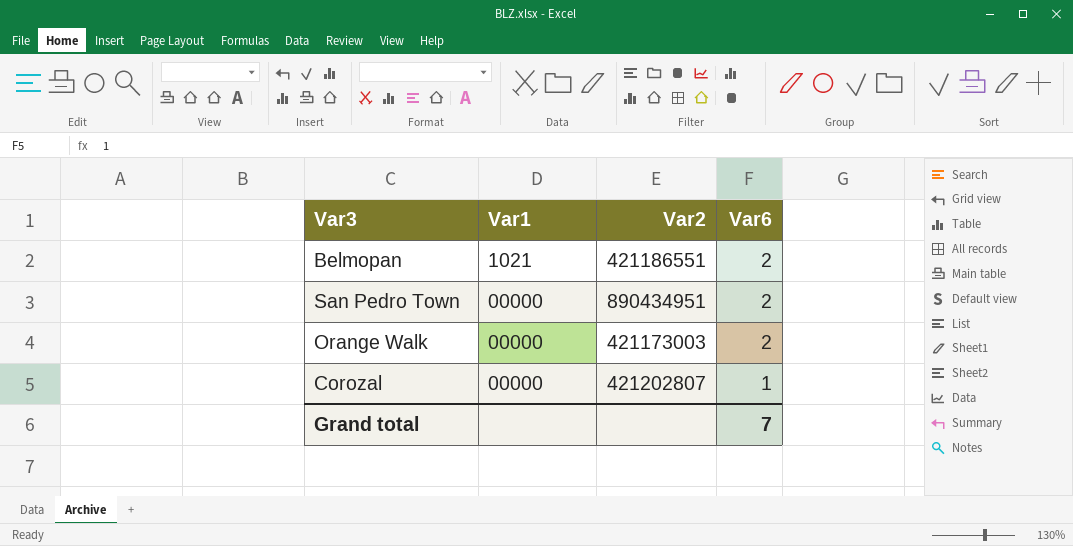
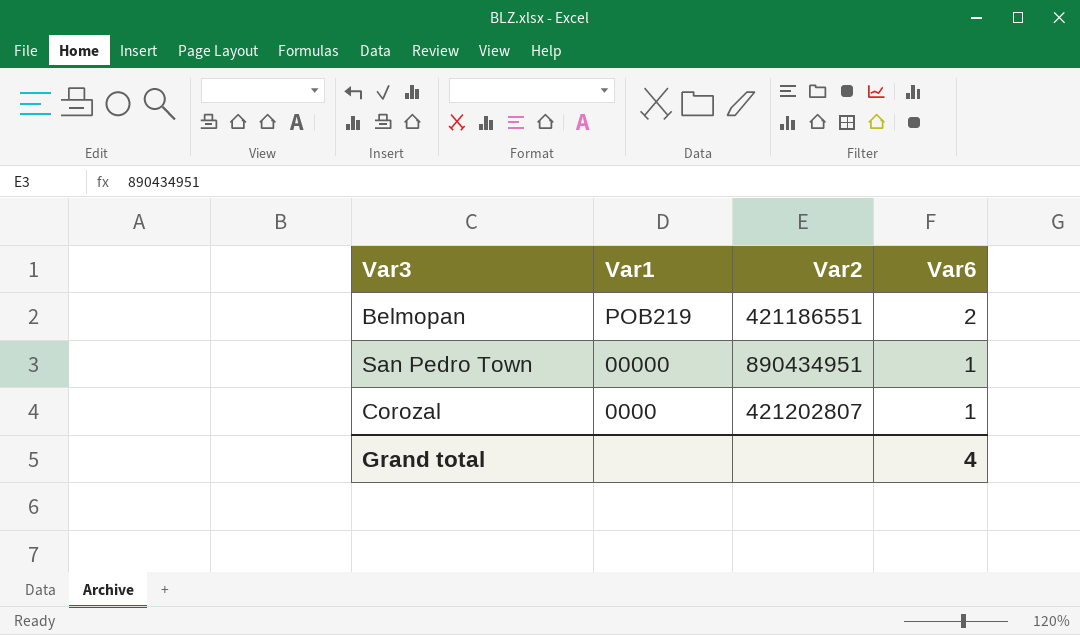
row Orange Walk: 00000 | 421173003 | 2 -> none
Belmopan | Var1: 1021 -> POB219
San Pedro Town | Var6: 2 -> 1
Corozal | Var1: 00000 -> 0000
Grand total | Var6: 7 -> 4

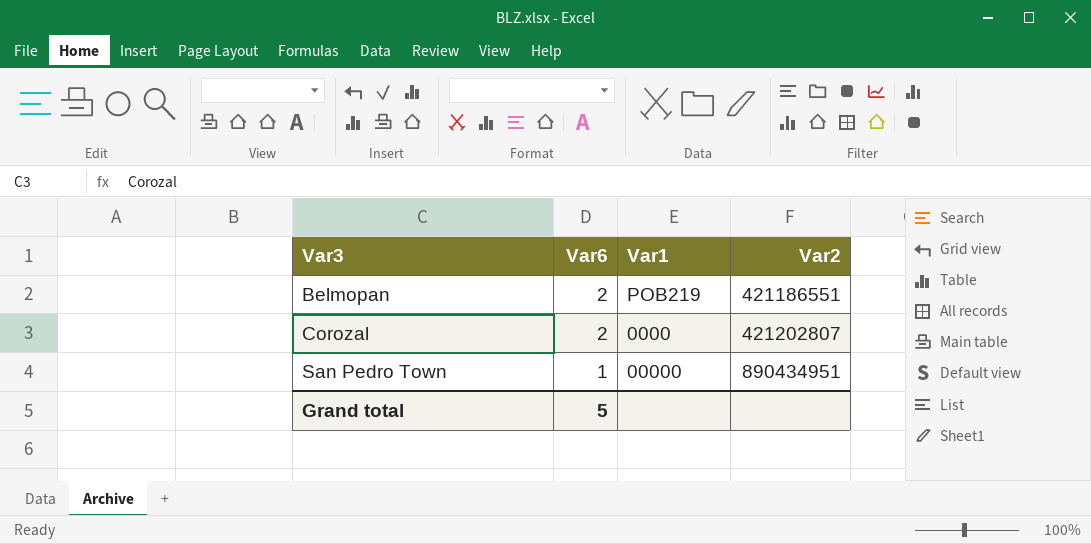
row order: Var1 descending -> Var3 ascending
column Var6 | position: 4 -> 2
Corozal | Var6: 1 -> 2
Grand total | Var6: 4 -> 5

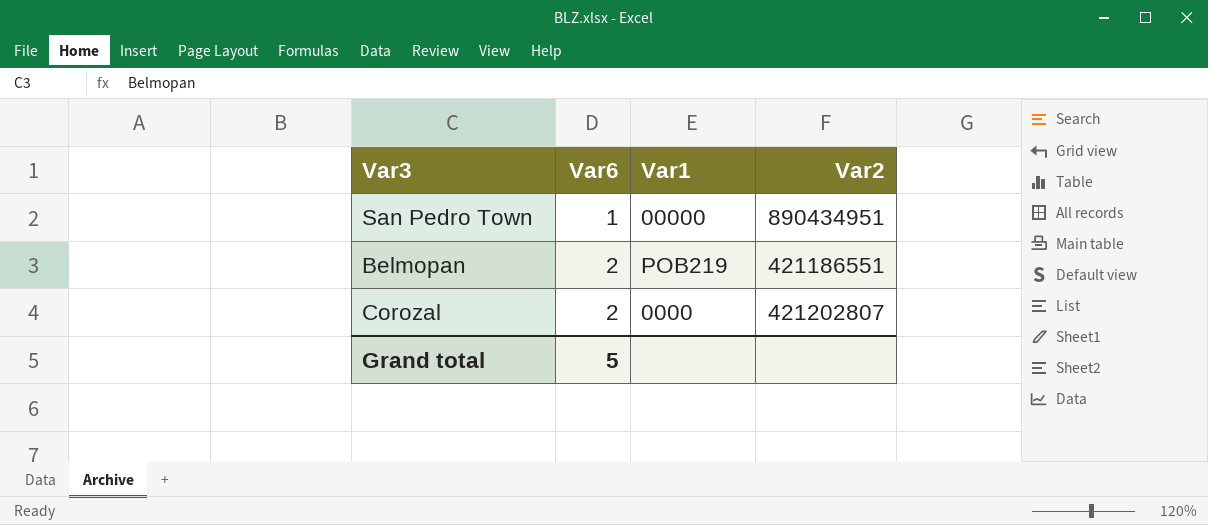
row order: Var3 ascending -> Var6 ascending

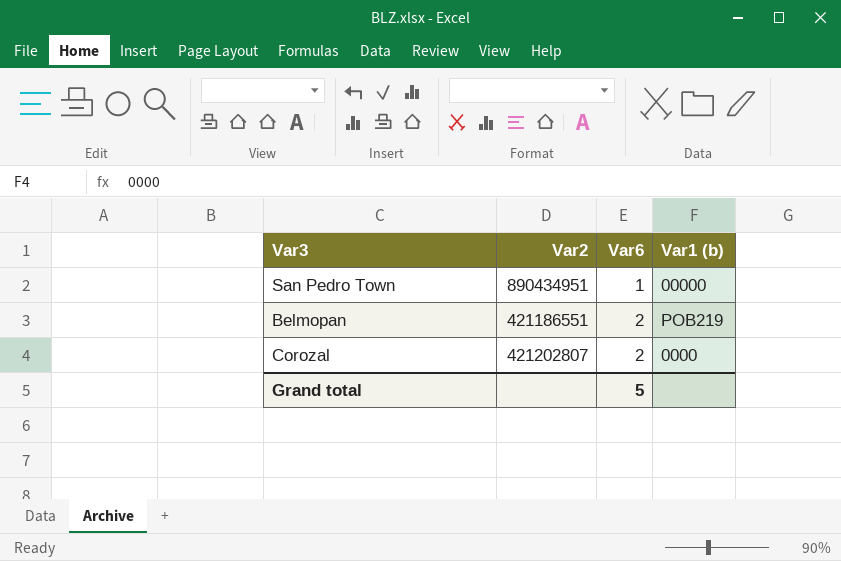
column Var2 | position: 4 -> 2
column name: Var1 -> Var1 (b)

